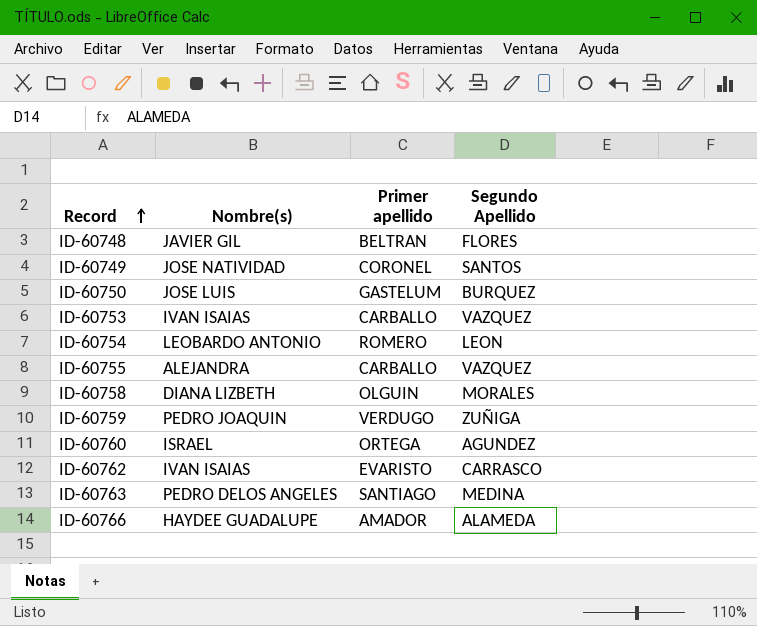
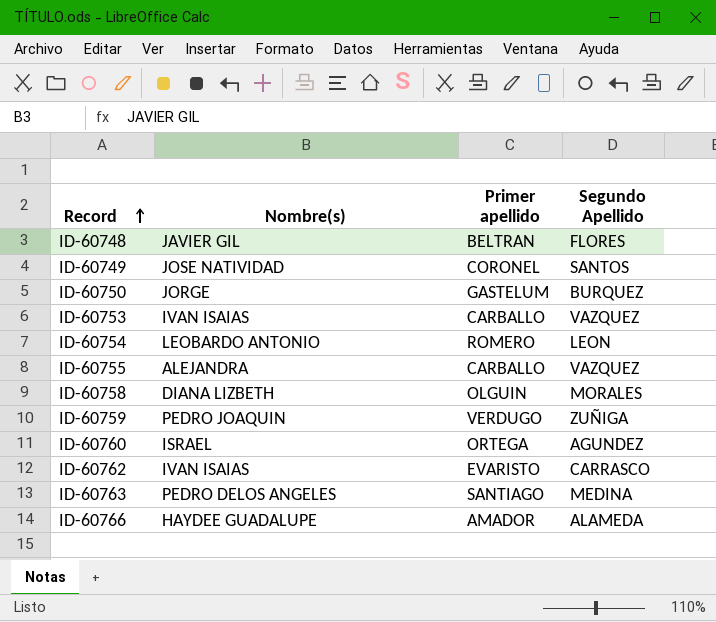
ID-60750 | Nombre(s): JOSE LUIS -> JORGE

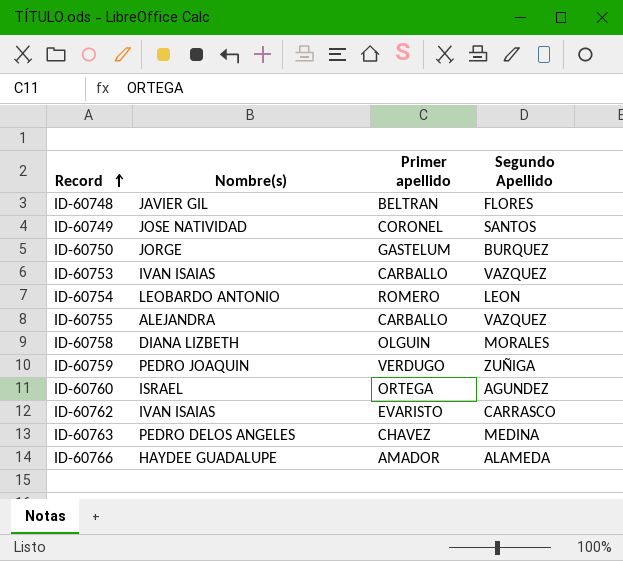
ID-60763 | Primer apellido: SANTIAGO -> CHAVEZ

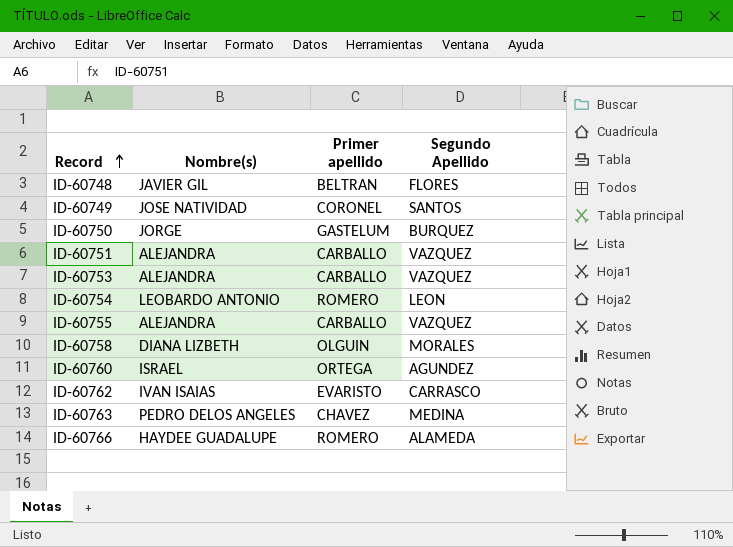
row ID-60759: PEDRO JOAQUIN | VERDUGO | ZUÑIGA -> none
row ID-60751: none -> ALEJANDRA | CARBALLO | VAZQUEZ
ID-60753 | Nombre(s): IVAN ISAIAS -> ALEJANDRA
ID-60766 | Primer apellido: AMADOR -> ROMERO

